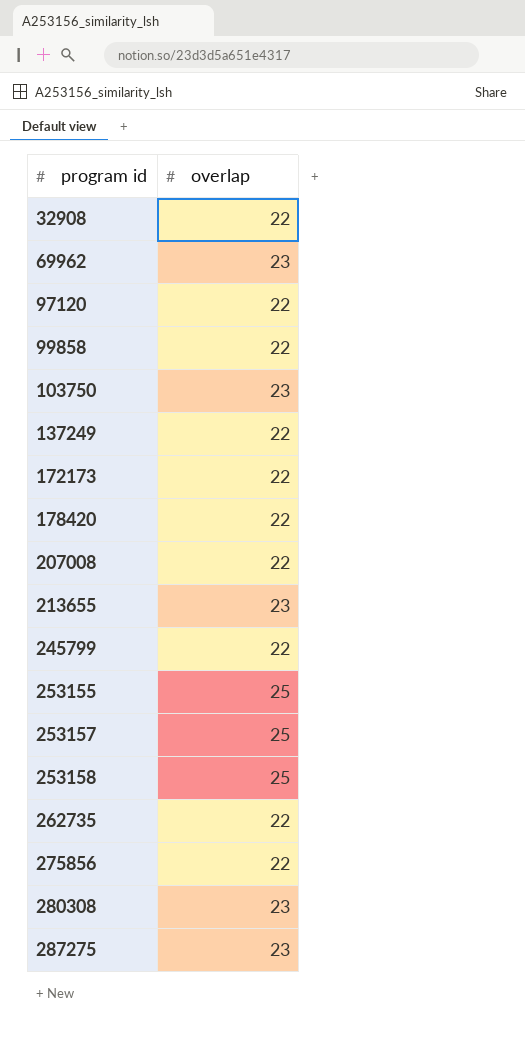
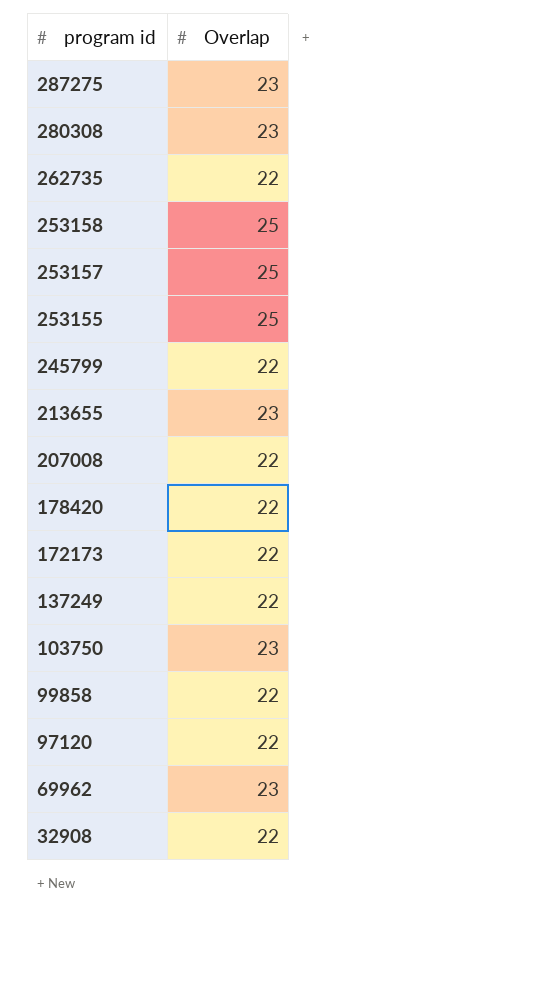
row order: program id ascending -> program id descending
column name: overlap -> Overlap
row 275856: 22 -> none

